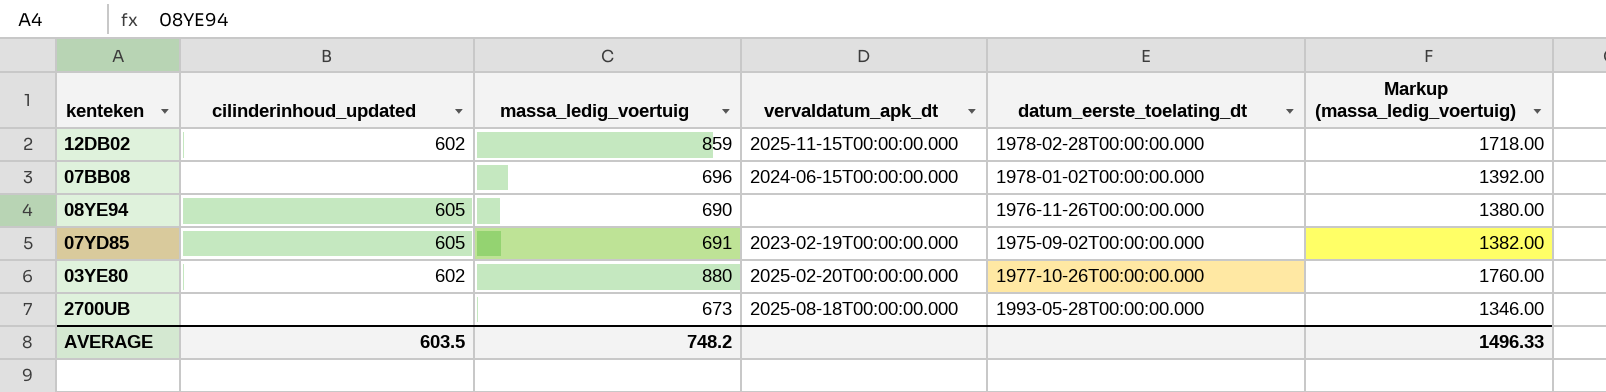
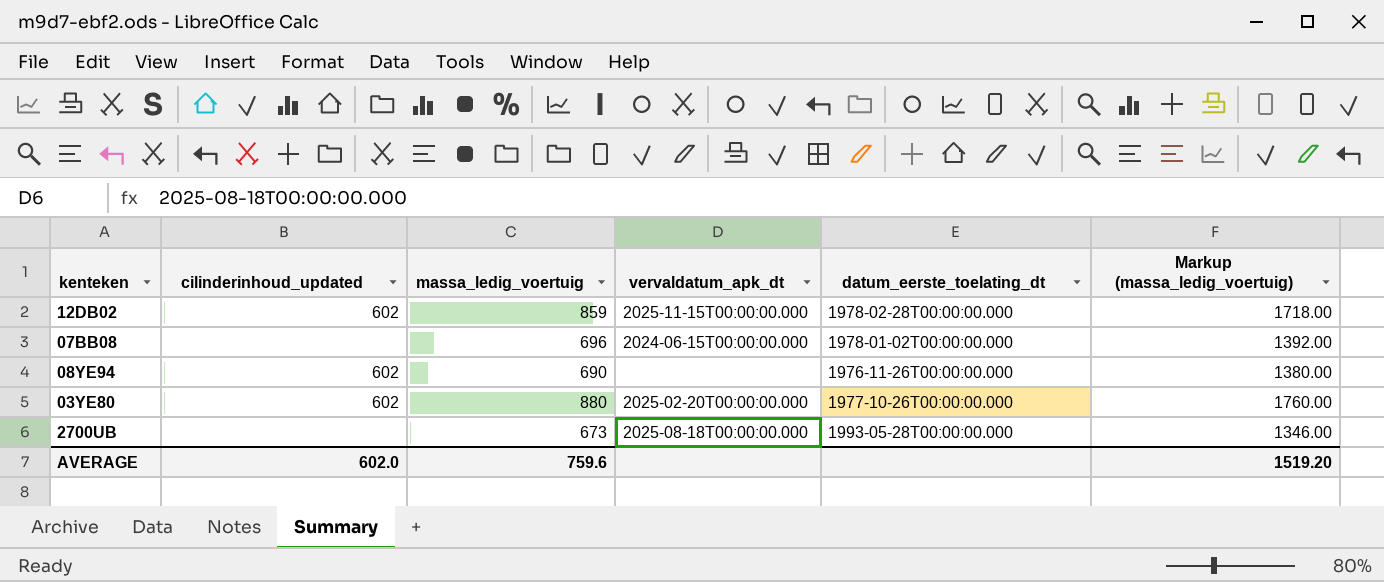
row 07YD85: 605 | 691 | 2023-02-19T00:00:00.000 | 1975-09-02T00:00:00.000 | 1382.00 -> none
08YE94 | cilinderinhoud_updated: 605 -> 602
AVERAGE | cilinderinhoud_updated: 603.5 -> 602.0
AVERAGE | massa_ledig_voertuig: 748.2 -> 759.6
AVERAGE | Markup (massa_ledig_voertuig): 1496.33 -> 1519.20

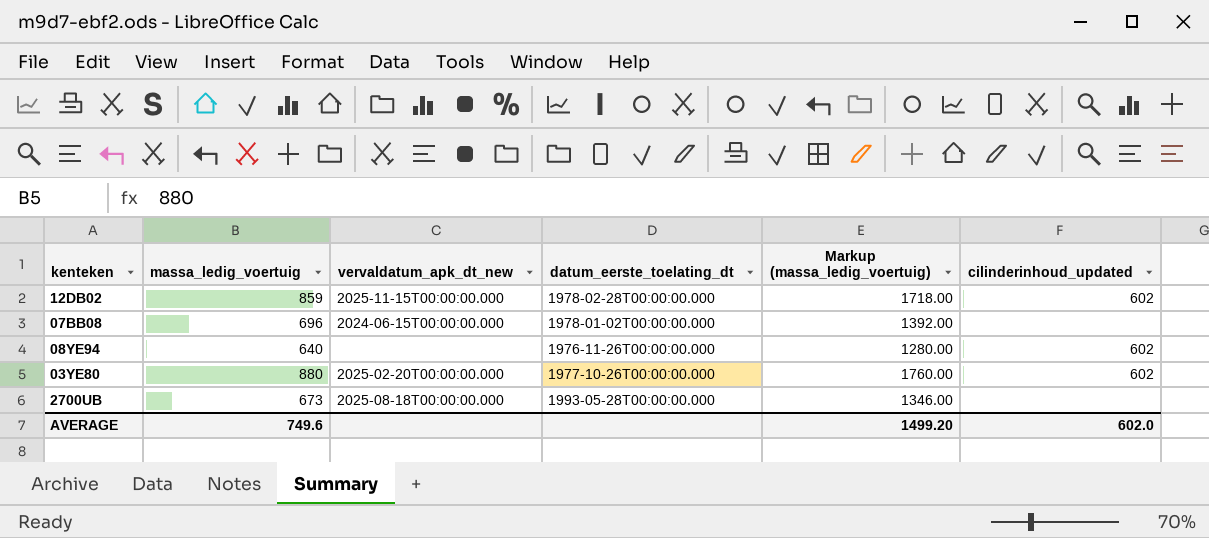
column name: vervaldatum_apk_dt -> vervaldatum_apk_dt_new
column cilinderinhoud_updated | position: 2 -> 6
08YE94 | massa_ledig_voertuig: 690 -> 640
08YE94 | Markup (massa_ledig_voertuig): 1380.00 -> 1280.00
AVERAGE | massa_ledig_voertuig: 759.6 -> 749.6
AVERAGE | Markup (massa_ledig_voertuig): 1519.20 -> 1499.20

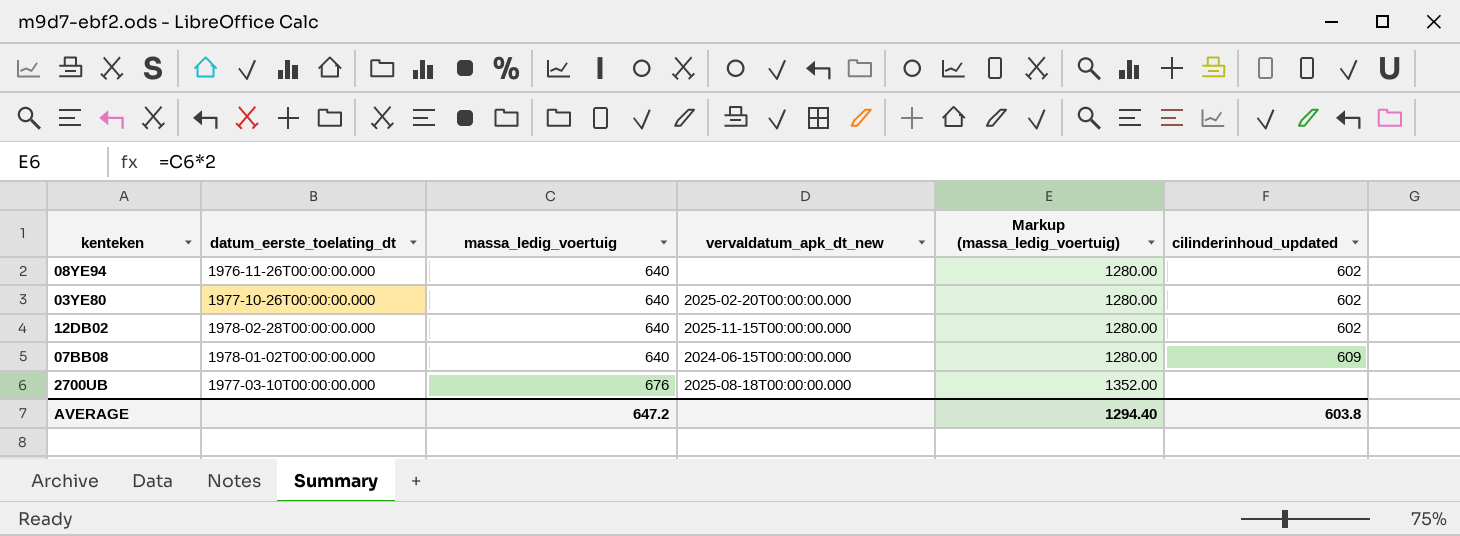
row order: none -> massa_ledig_voertuig ascending
column datum_eerste_toelating_dt | position: 4 -> 2
03YE80 | massa_ledig_voertuig: 880 -> 640
03YE80 | Markup (massa_ledig_voertuig): 1760.00 -> 1280.00
12DB02 | massa_ledig_voertuig: 859 -> 640
12DB02 | Markup (massa_ledig_voertuig): 1718.00 -> 1280.00
07BB08 | massa_ledig_voertuig: 696 -> 640
07BB08 | Markup (massa_ledig_voertuig): 1392.00 -> 1280.00
07BB08 | cilinderinhoud_updated: none -> 609
2700UB | datum_eerste_toelating_dt: 1993-05-28T00:00:00.000 -> 1977-03-10T00:00:00.000
2700UB | massa_ledig_voertuig: 673 -> 676
2700UB | Markup (massa_ledig_voertuig): 1346.00 -> 1352.00
AVERAGE | massa_ledig_voertuig: 749.6 -> 647.2
AVERAGE | Markup (massa_ledig_voertuig): 1499.20 -> 1294.40
AVERAGE | cilinderinhoud_updated: 602.0 -> 603.8

